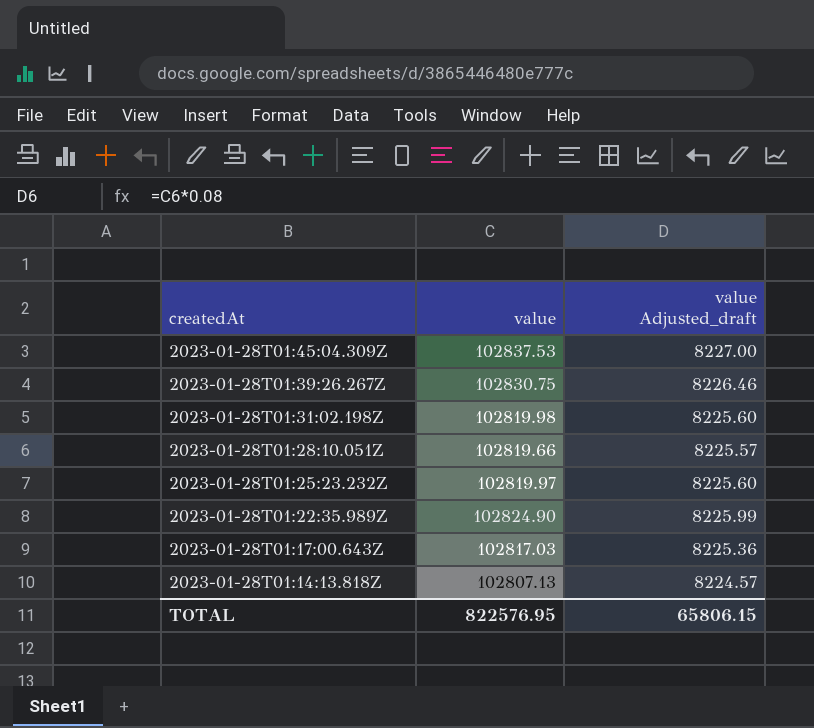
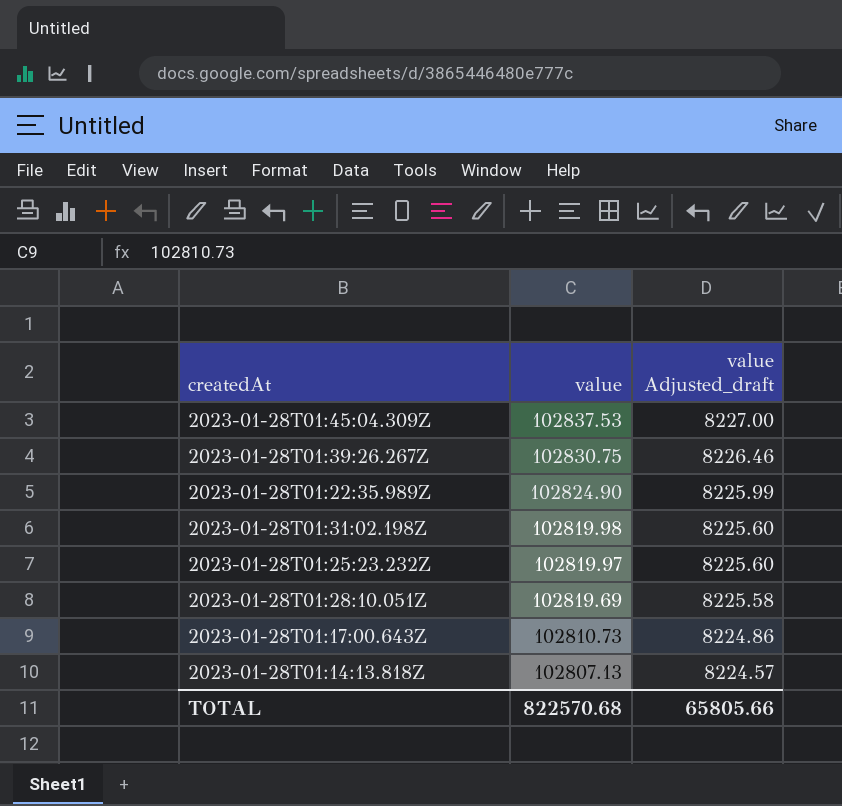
row order: createdAt descending -> value descending
2023-01-28T01:28:10.051Z | value: 102819.66 -> 102819.69
2023-01-28T01:28:10.051Z | value Adjusted_draft: 8225.57 -> 8225.58
2023-01-28T01:17:00.643Z | value: 102817.03 -> 102810.73
2023-01-28T01:17:00.643Z | value Adjusted_draft: 8225.36 -> 8224.86
TOTAL | value: 822576.95 -> 822570.68
TOTAL | value Adjusted_draft: 65806.15 -> 65805.66

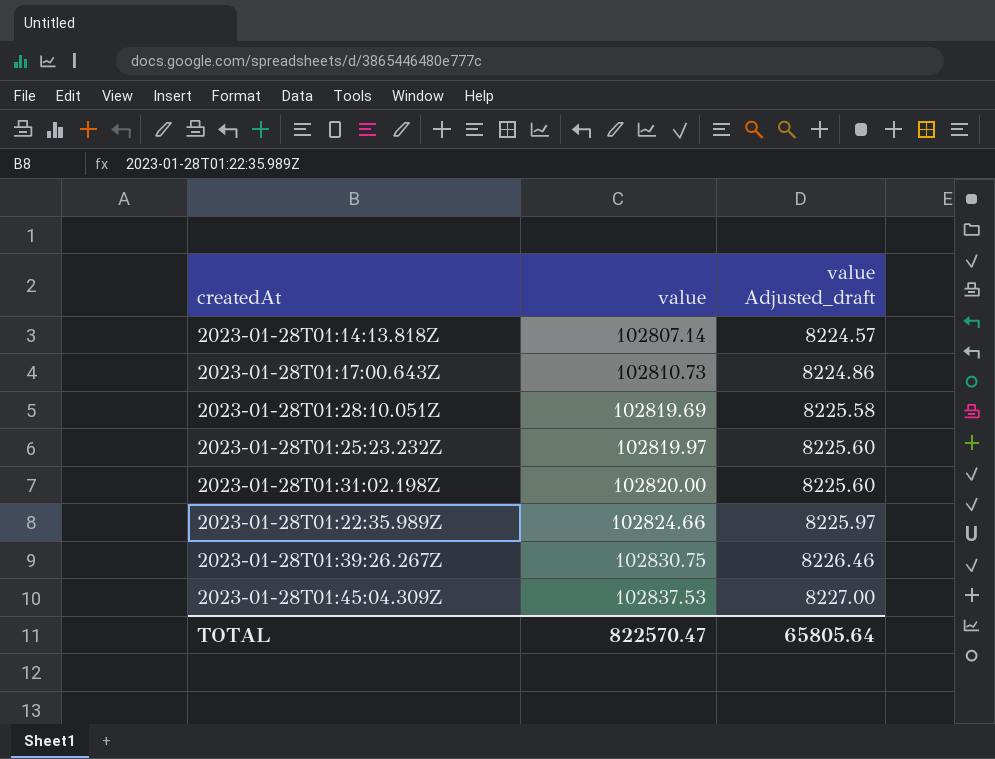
row order: value descending -> value ascending
2023-01-28T01:14:13.818Z | value: 102807.13 -> 102807.14
2023-01-28T01:31:02.198Z | value: 102819.98 -> 102820.00
2023-01-28T01:22:35.989Z | value: 102824.90 -> 102824.66
2023-01-28T01:22:35.989Z | value Adjusted_draft: 8225.99 -> 8225.97
TOTAL | value: 822570.68 -> 822570.47
TOTAL | value Adjusted_draft: 65805.66 -> 65805.64

